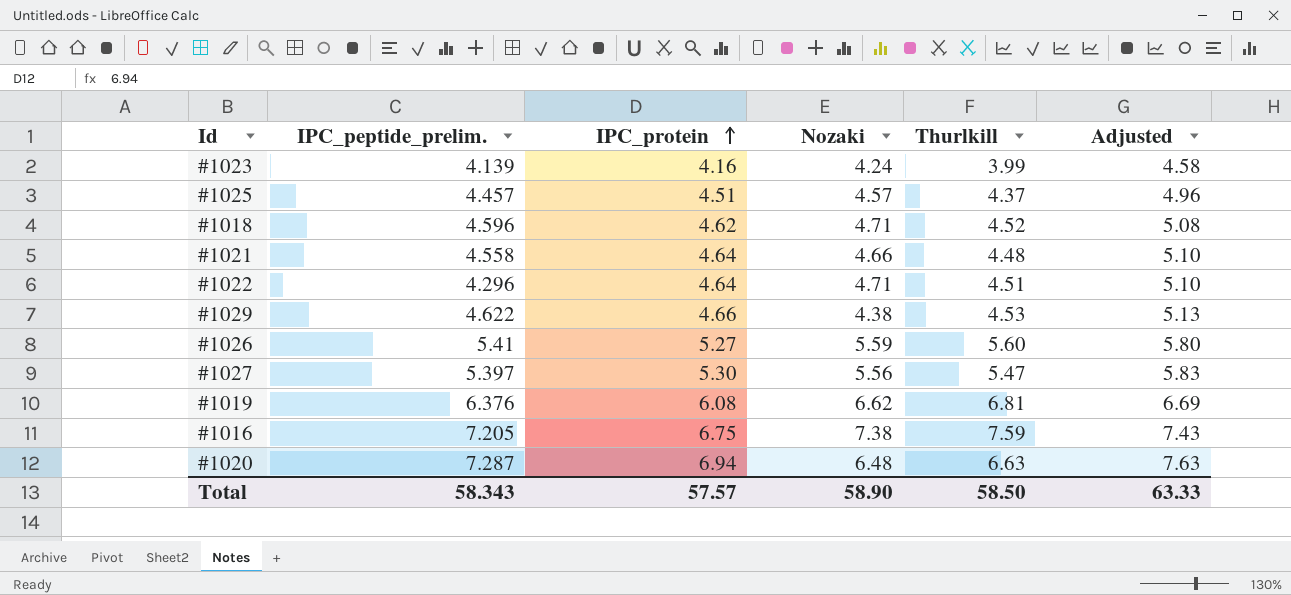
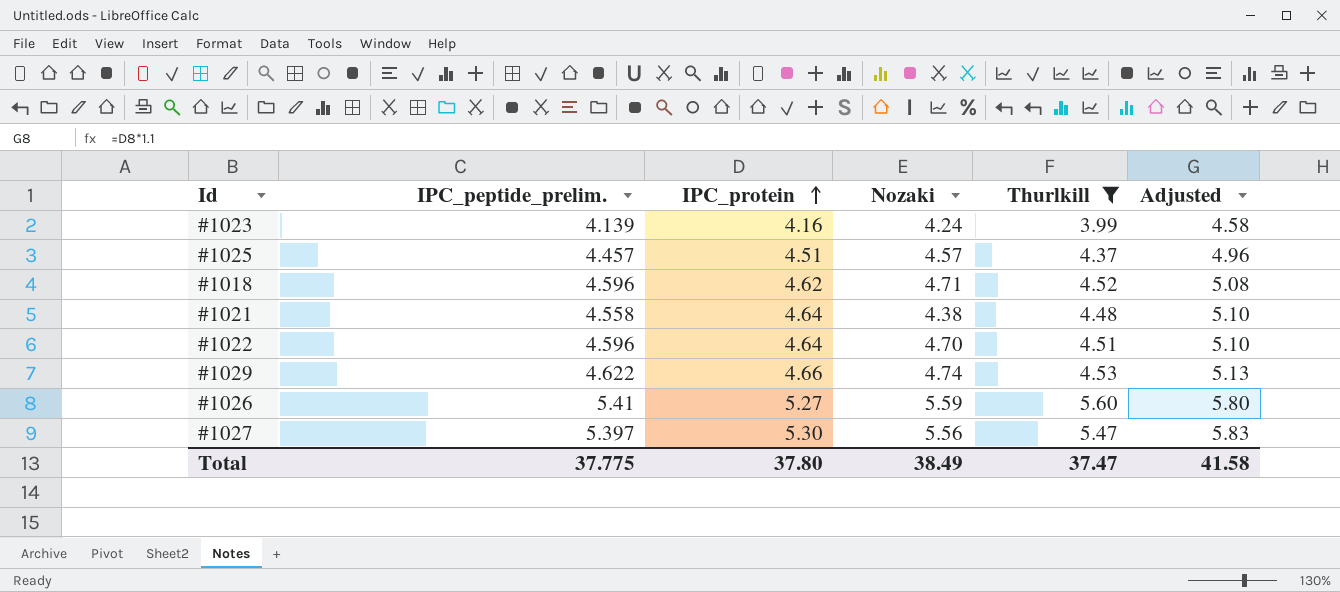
filter: none -> Thurlkill <= 5.60
#1021 | Nozaki: 4.66 -> 4.38
#1022 | IPC_peptide_prelim.: 4.296 -> 4.596
#1022 | Nozaki: 4.71 -> 4.70
#1029 | Nozaki: 4.38 -> 4.74
Total | IPC_peptide_prelim.: 58.343 -> 37.775
Total | IPC_protein: 57.57 -> 37.80
Total | Nozaki: 58.90 -> 38.49
Total | Thurlkill: 58.50 -> 37.47
Total | Adjusted: 63.33 -> 41.58

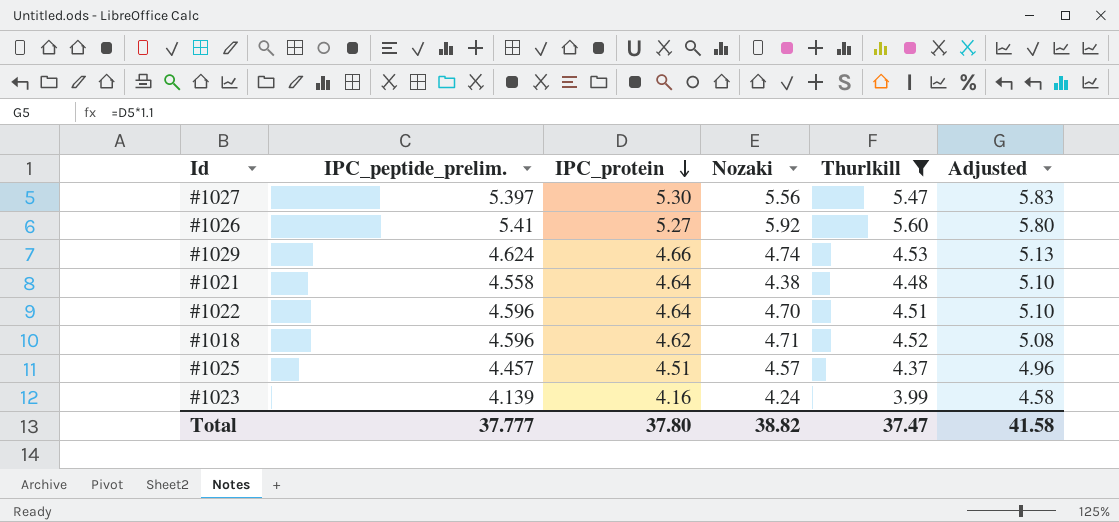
row order: IPC_protein ascending -> IPC_protein descending
#1026 | Nozaki: 5.59 -> 5.92
#1029 | IPC_peptide_prelim.: 4.622 -> 4.624
Total | IPC_peptide_prelim.: 37.775 -> 37.777
Total | Nozaki: 38.49 -> 38.82

